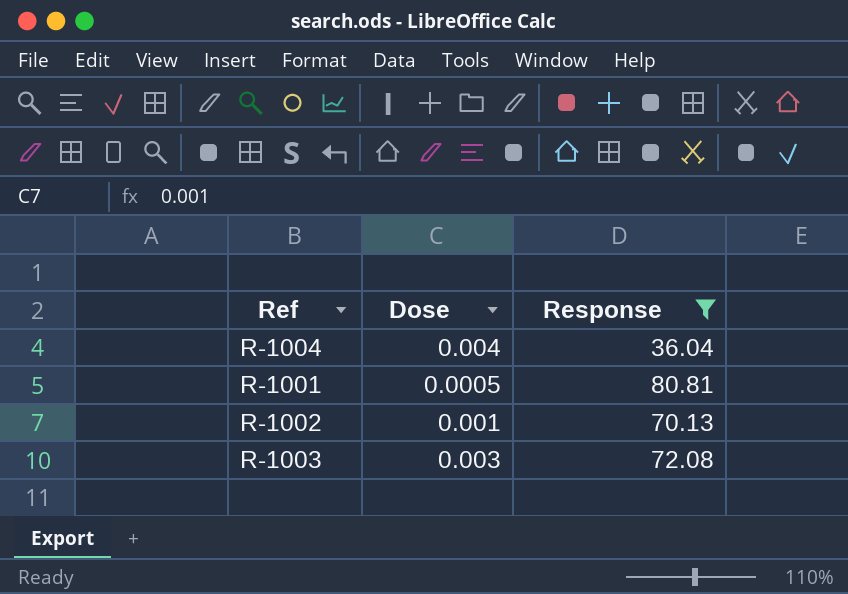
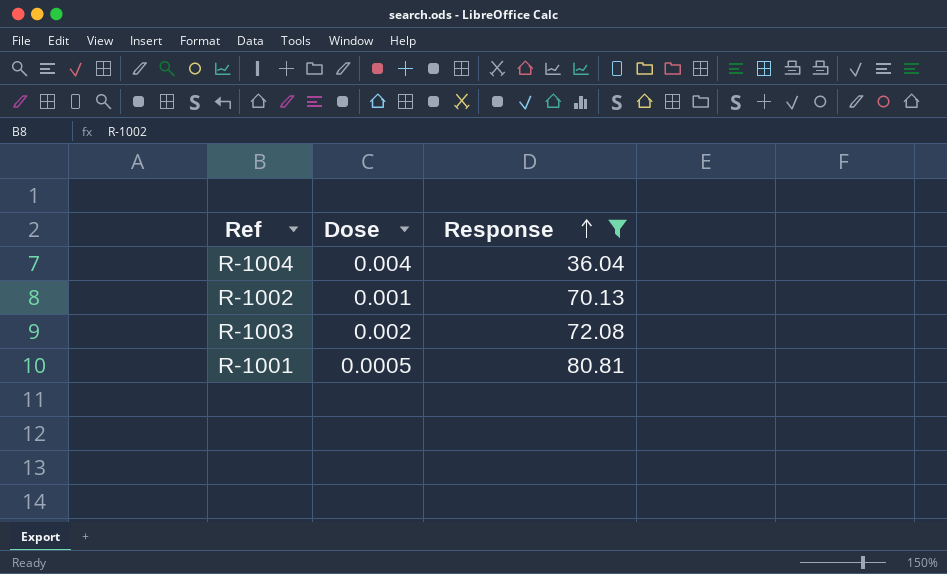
row order: none -> Response ascending
R-1003 | Dose: 0.003 -> 0.002

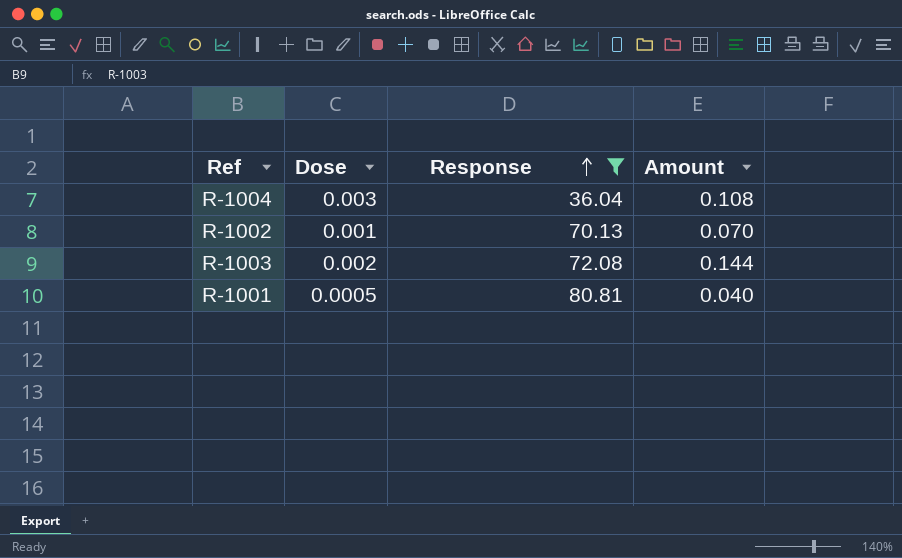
column Amount | formula: none -> [Dose] * [Response]
R-1004 | Dose: 0.004 -> 0.003

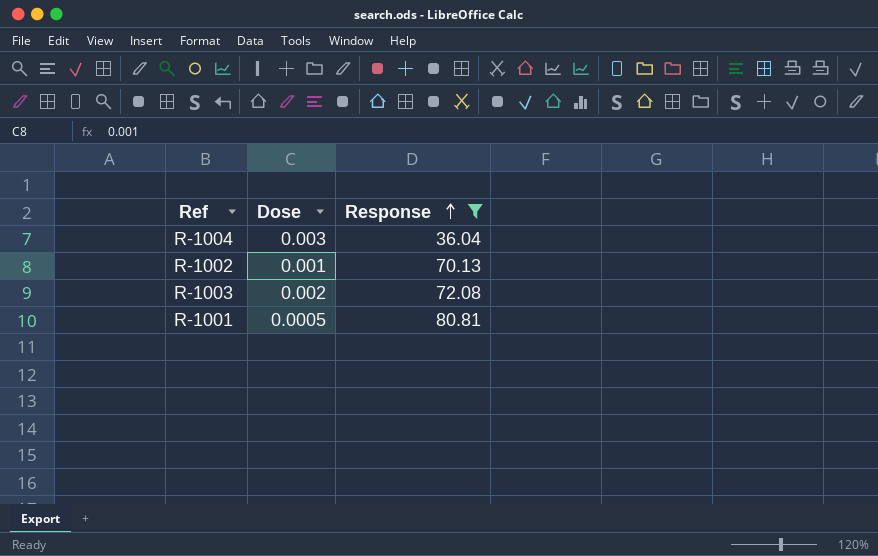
column Amount | formula: [Dose] * [Response] -> none

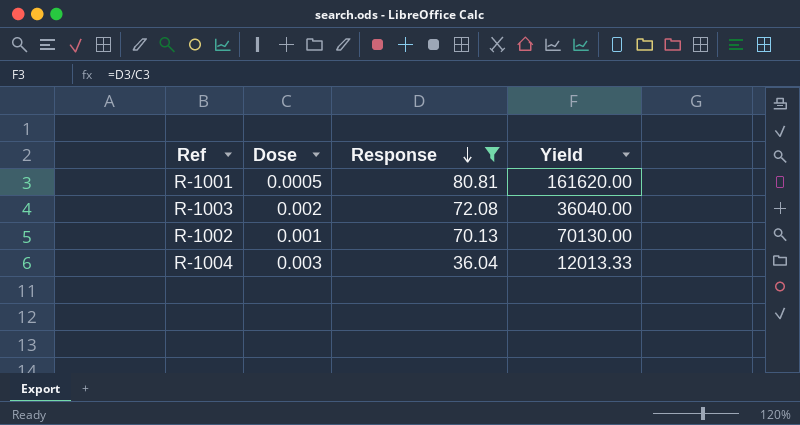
row order: Response ascending -> Response descending
column Yield | formula: none -> [Response] / [Dose]

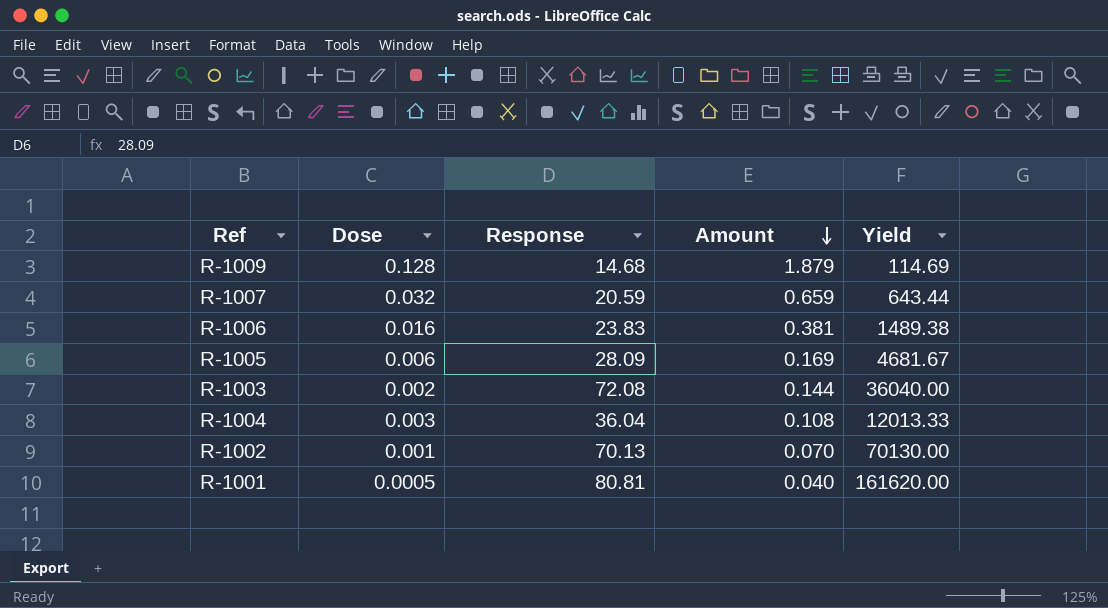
filter: Response >= 36.04 -> none
row order: Response descending -> Amount descending
column Amount | formula: none -> [Dose] * [Response]

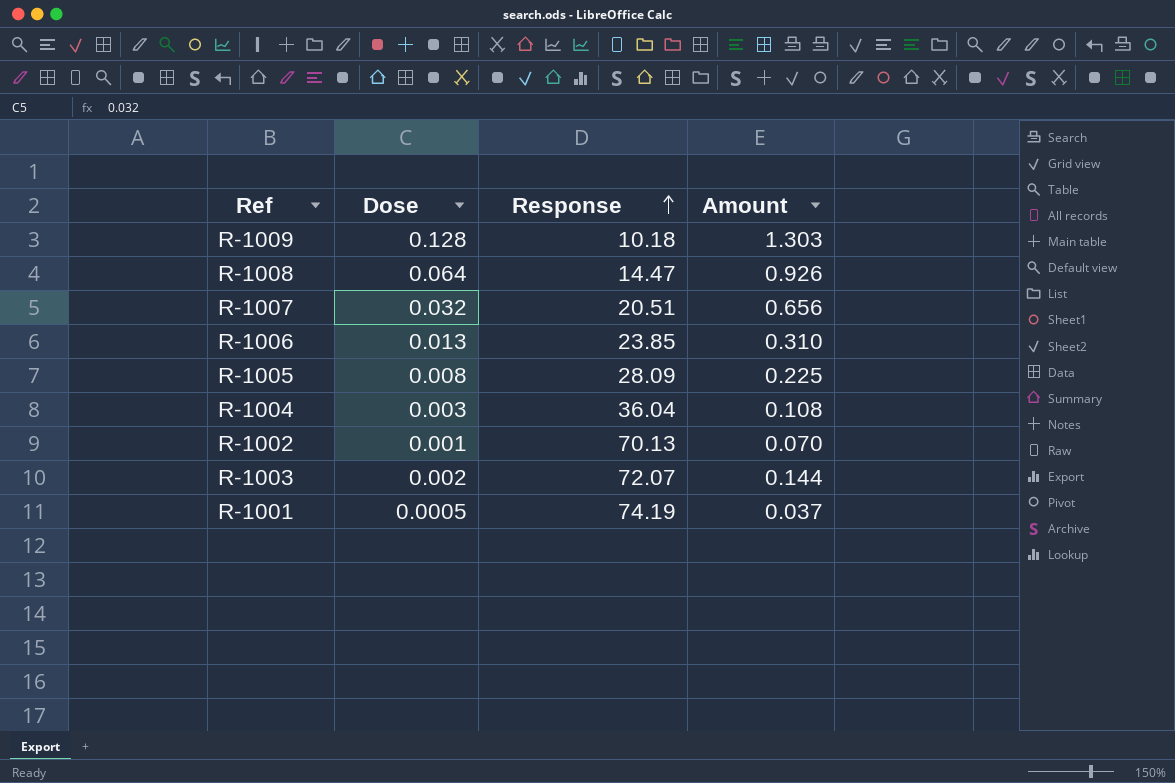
row order: Amount descending -> Response ascending
column Yield | formula: [Response] / [Dose] -> none
R-1009 | Response: 14.68 -> 10.18
R-1009 | Amount: 1.879 -> 1.303
row R-1008: none -> 0.064 | 14.47 | 0.926
R-1007 | Response: 20.59 -> 20.51
R-1007 | Amount: 0.659 -> 0.656
R-1006 | Dose: 0.016 -> 0.013
R-1006 | Response: 23.83 -> 23.85
R-1006 | Amount: 0.381 -> 0.310
R-1005 | Dose: 0.006 -> 0.008
R-1005 | Amount: 0.169 -> 0.225
R-1003 | Response: 72.08 -> 72.07
R-1001 | Response: 80.81 -> 74.19
R-1001 | Amount: 0.040 -> 0.037

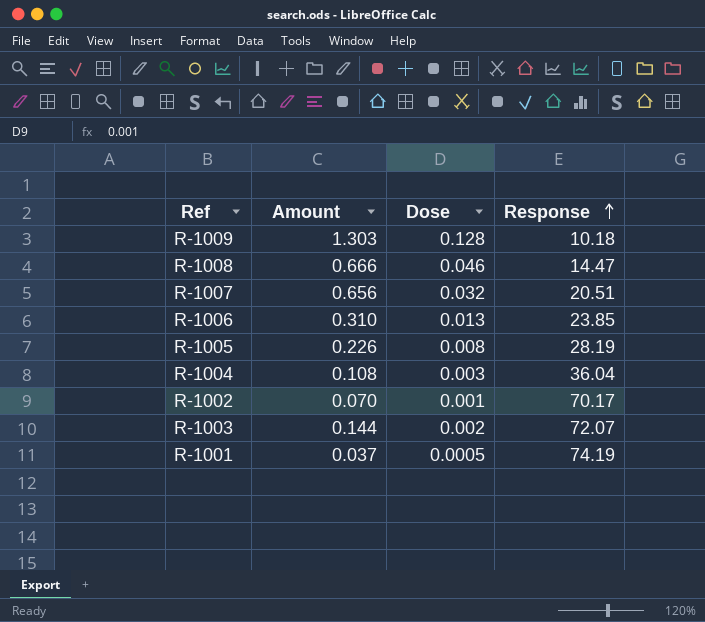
column Amount | position: 4 -> 2
R-1008 | Amount: 0.926 -> 0.666
R-1008 | Dose: 0.064 -> 0.046
R-1005 | Amount: 0.225 -> 0.226
R-1005 | Response: 28.09 -> 28.19
R-1002 | Response: 70.13 -> 70.17

